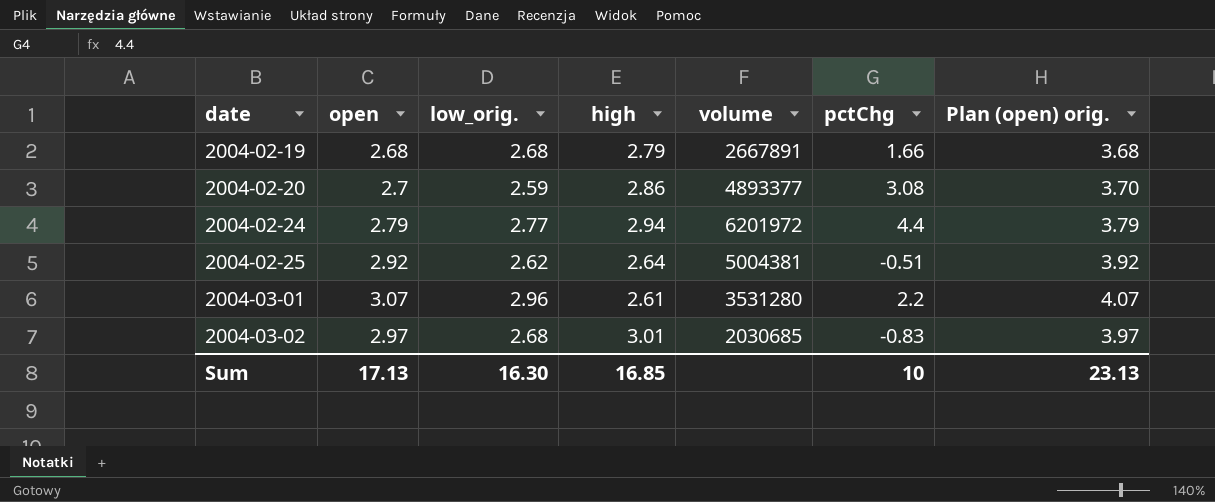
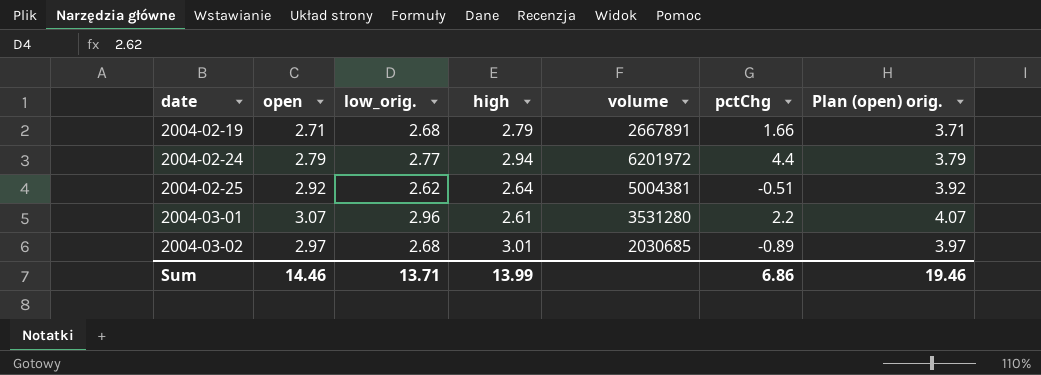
row 2004-02-20: 2.7 | 2.59 | 2.86 | 4893377 | 3.08 | 3.70 -> none
2004-02-19 | open: 2.68 -> 2.71
2004-02-19 | Plan (open) orig.: 3.68 -> 3.71
2004-03-02 | pctChg: -0.83 -> -0.89
Sum | open: 17.13 -> 14.46
Sum | low_orig.: 16.30 -> 13.71
Sum | high: 16.85 -> 13.99
Sum | pctChg: 10 -> 6.86
Sum | Plan (open) orig.: 23.13 -> 19.46

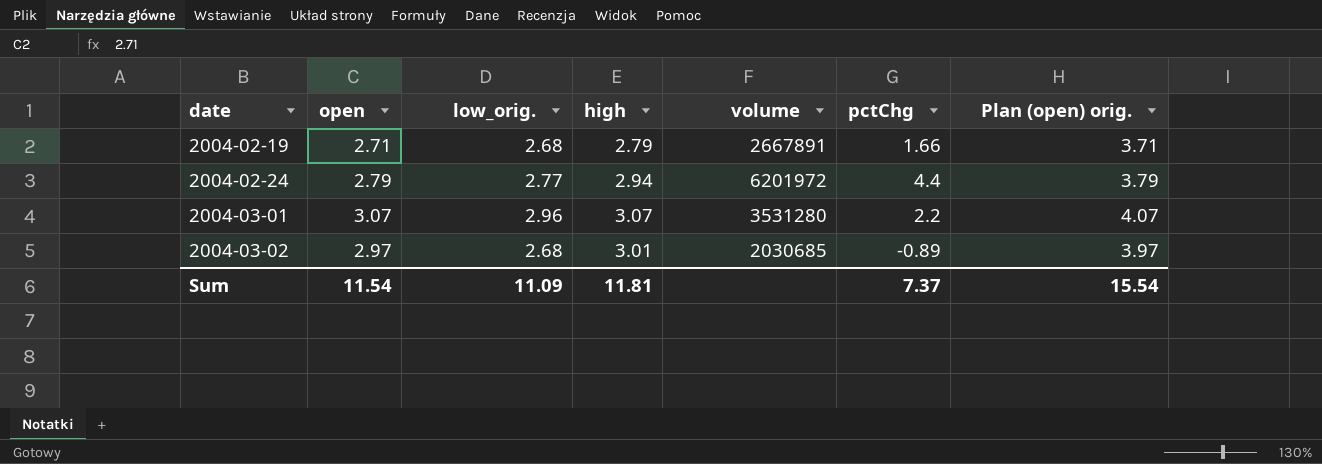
row 2004-02-25: 2.92 | 2.62 | 2.64 | 5004381 | -0.51 | 3.92 -> none
2004-03-01 | high: 2.61 -> 3.07
Sum | open: 14.46 -> 11.54
Sum | low_orig.: 13.71 -> 11.09
Sum | high: 13.99 -> 11.81
Sum | pctChg: 6.86 -> 7.37
Sum | Plan (open) orig.: 19.46 -> 15.54

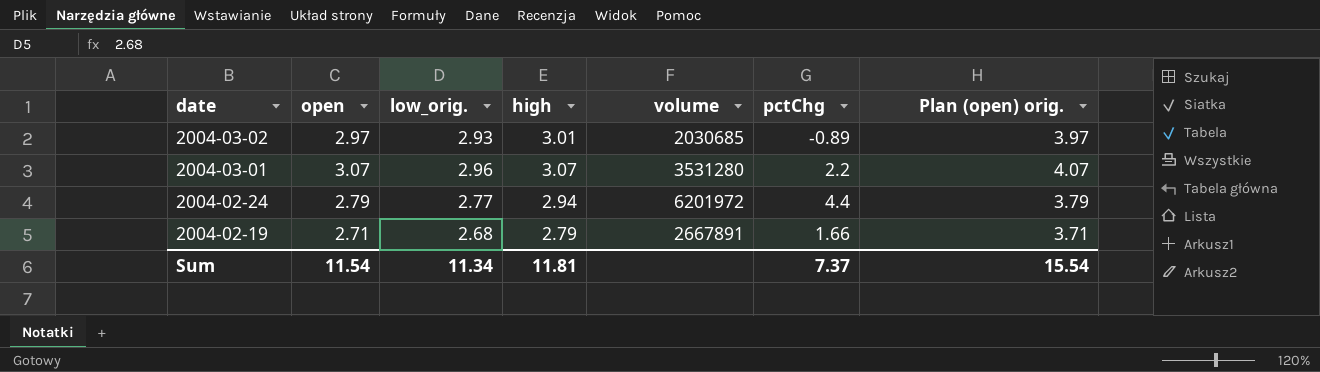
row order: date ascending -> date descending
2004-03-02 | low_orig.: 2.68 -> 2.93
Sum | low_orig.: 11.09 -> 11.34

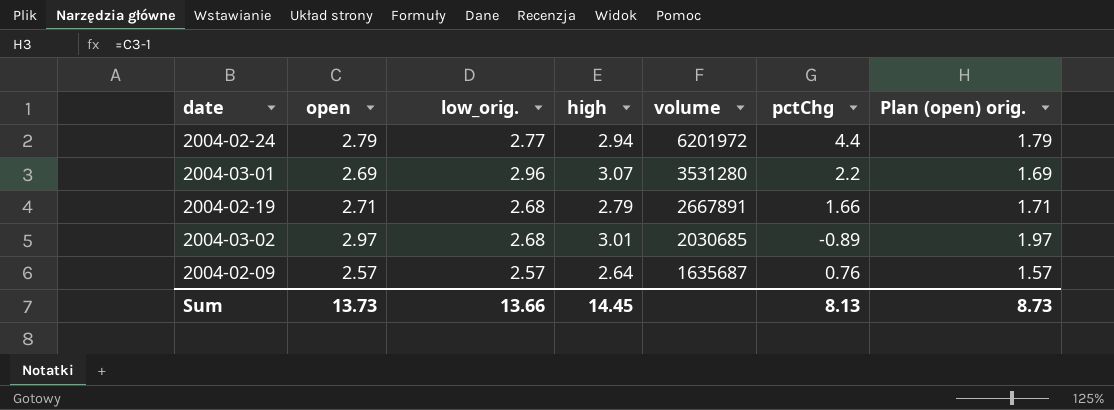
row order: date descending -> volume descending
column Plan (open) orig. | formula: [open] + 1 -> [open] - 1
2004-03-01 | open: 3.07 -> 2.69
2004-03-02 | low_orig.: 2.93 -> 2.68
row 2004-02-09: none -> 2.57 | 2.57 | 2.64 | 1635687 | 0.76 | 1.57
Sum | open: 11.54 -> 13.73
Sum | low_orig.: 11.34 -> 13.66
Sum | high: 11.81 -> 14.45
Sum | pctChg: 7.37 -> 8.13
Sum | Plan (open) orig.: 15.54 -> 8.73

